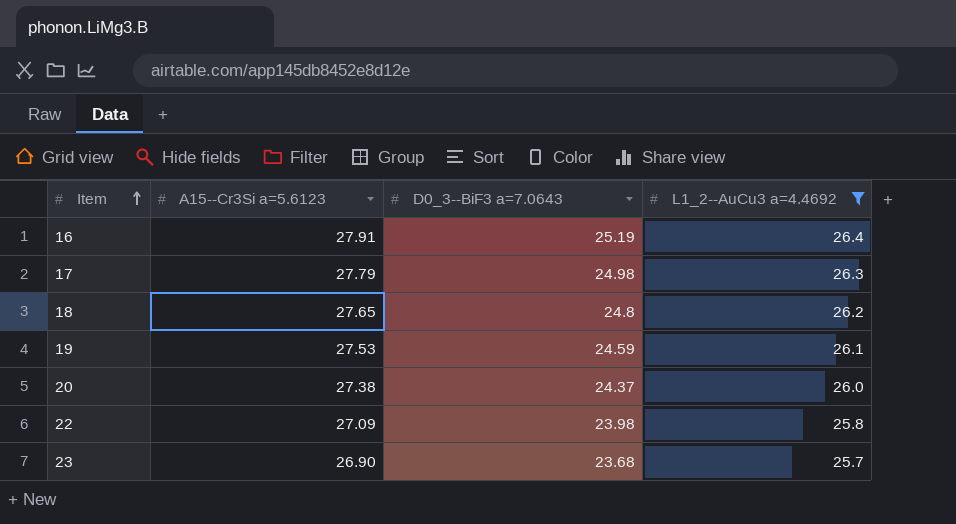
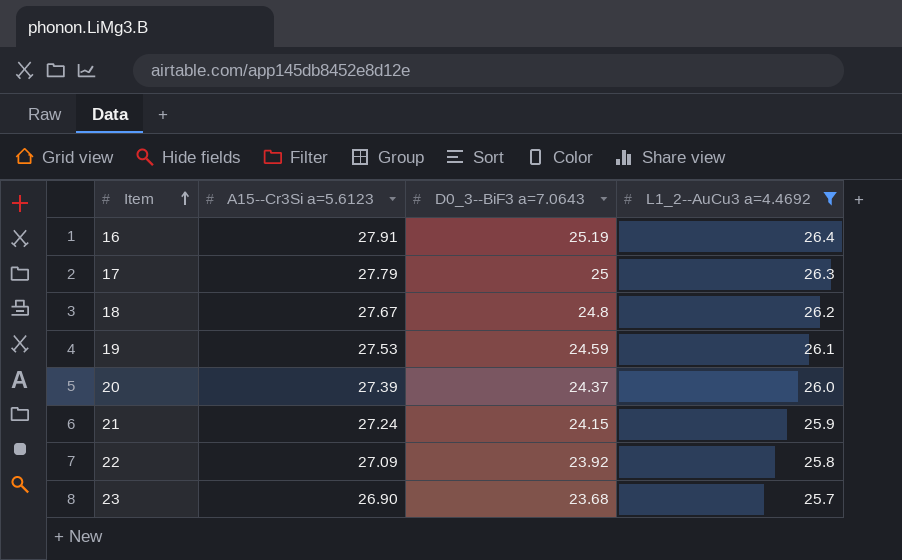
17 | D0_3--BiF3 a=7.0643: 24.98 -> 25
18 | A15--Cr3Si a=5.6123: 27.65 -> 27.67
20 | A15--Cr3Si a=5.6123: 27.38 -> 27.39
row 21: none -> 27.24 | 24.15 | 25.9
22 | D0_3--BiF3 a=7.0643: 23.98 -> 23.92

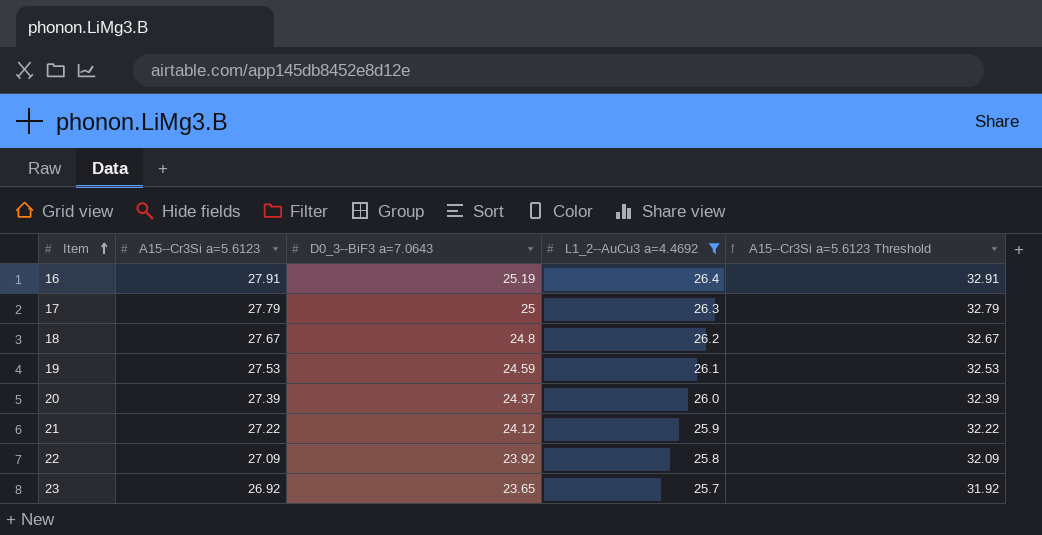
column A15--Cr3Si a=5.6123 Threshold | formula: none -> [A15--Cr3Si a=5.6123] + 5
21 | A15--Cr3Si a=5.6123: 27.24 -> 27.22
21 | D0_3--BiF3 a=7.0643: 24.15 -> 24.12
23 | A15--Cr3Si a=5.6123: 26.90 -> 26.92
23 | D0_3--BiF3 a=7.0643: 23.68 -> 23.65

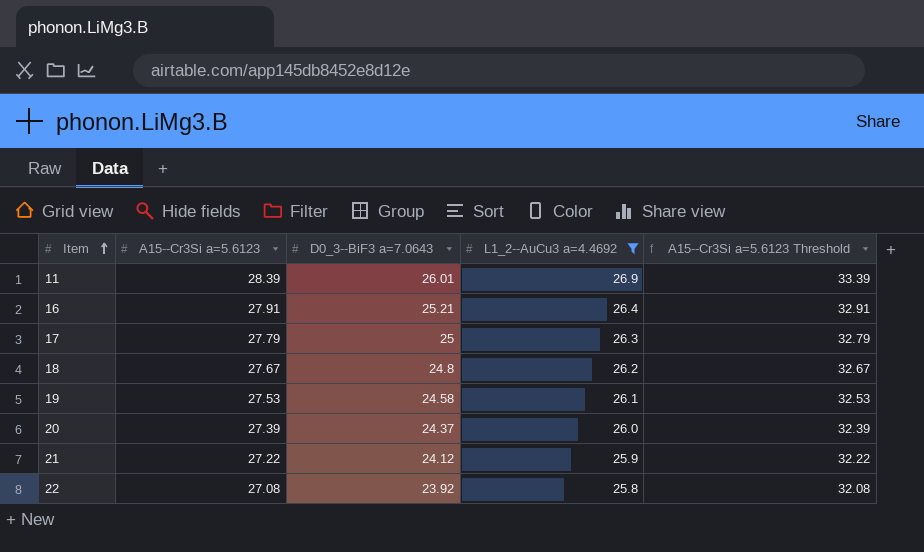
row 23: 26.92 | 23.65 | 25.7 | 31.92 -> none
row 11: none -> 28.39 | 26.01 | 26.9 | 33.39
16 | D0_3--BiF3 a=7.0643: 25.19 -> 25.21
19 | D0_3--BiF3 a=7.0643: 24.59 -> 24.58
22 | A15--Cr3Si a=5.6123: 27.09 -> 27.08
22 | A15--Cr3Si a=5.6123 Threshold: 32.09 -> 32.08

